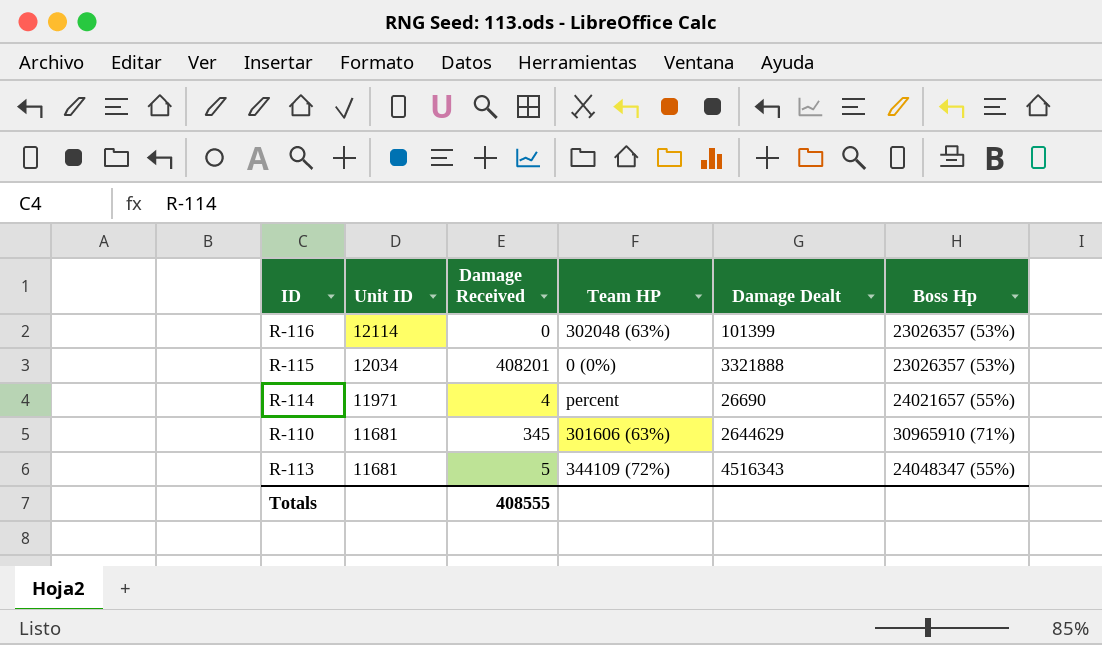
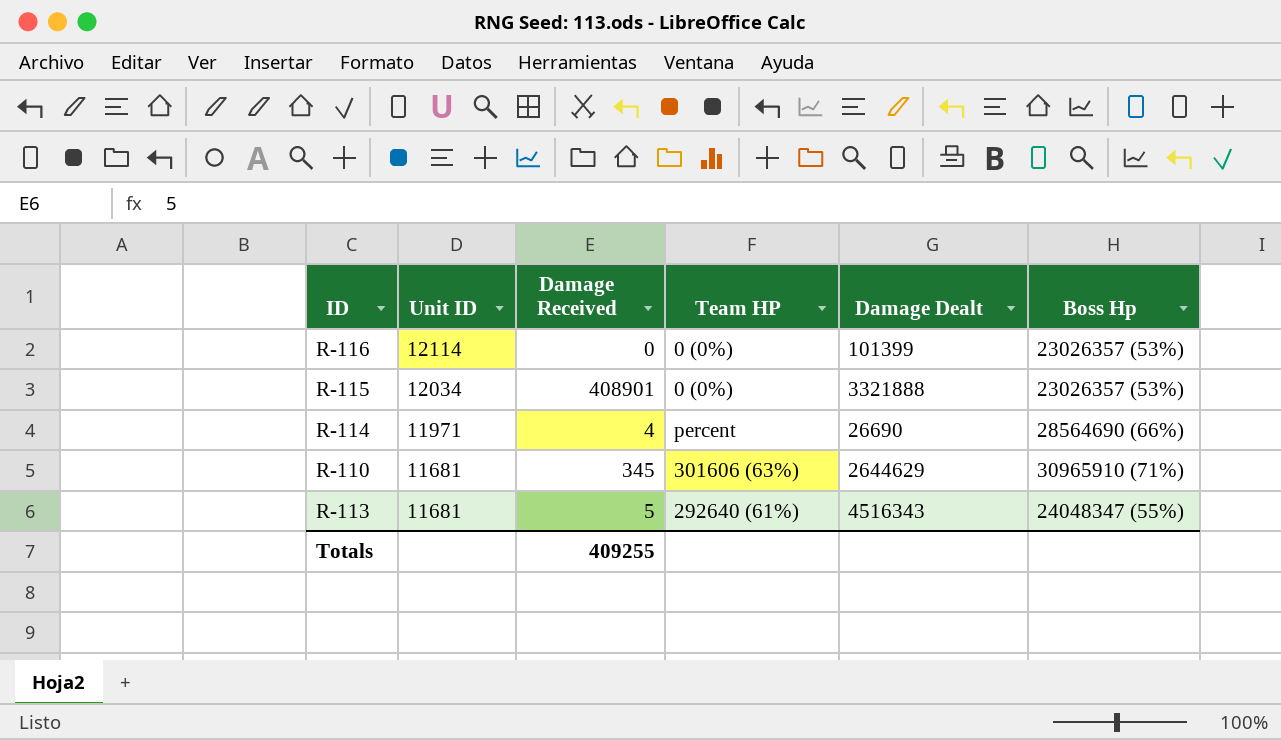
R-116 | Team HP: 302048 (63%) -> 0 (0%)
R-115 | Damage Received: 408201 -> 408901
R-114 | Boss Hp: 24021657 (55%) -> 28564690 (66%)
R-113 | Team HP: 344109 (72%) -> 292640 (61%)
Totals | Damage Received: 408555 -> 409255

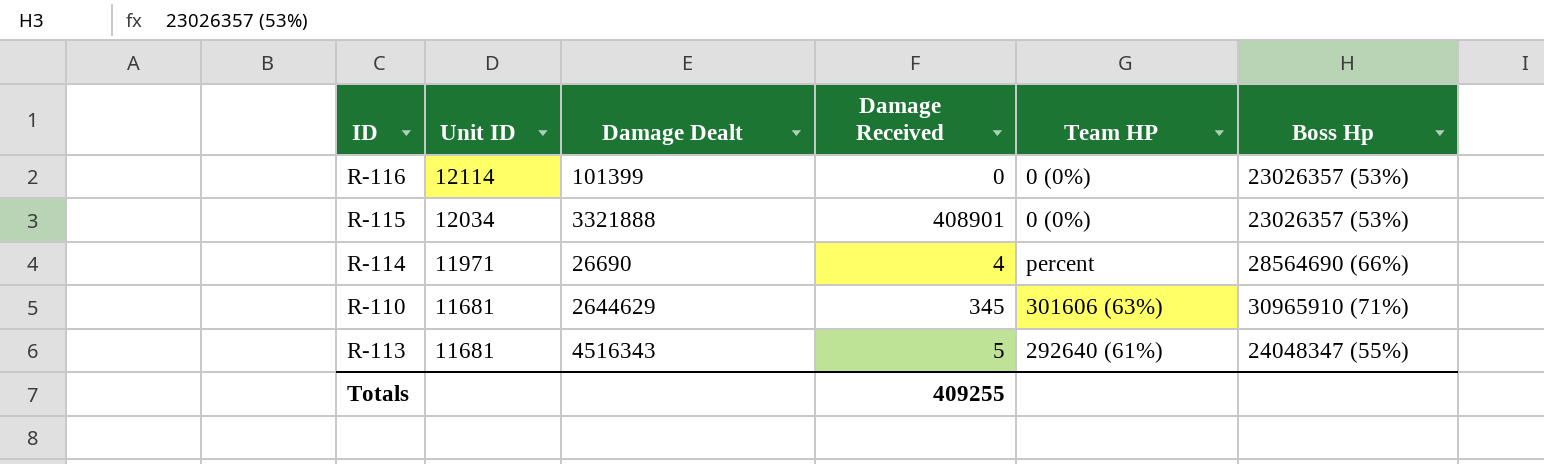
column Damage Dealt | position: 5 -> 3

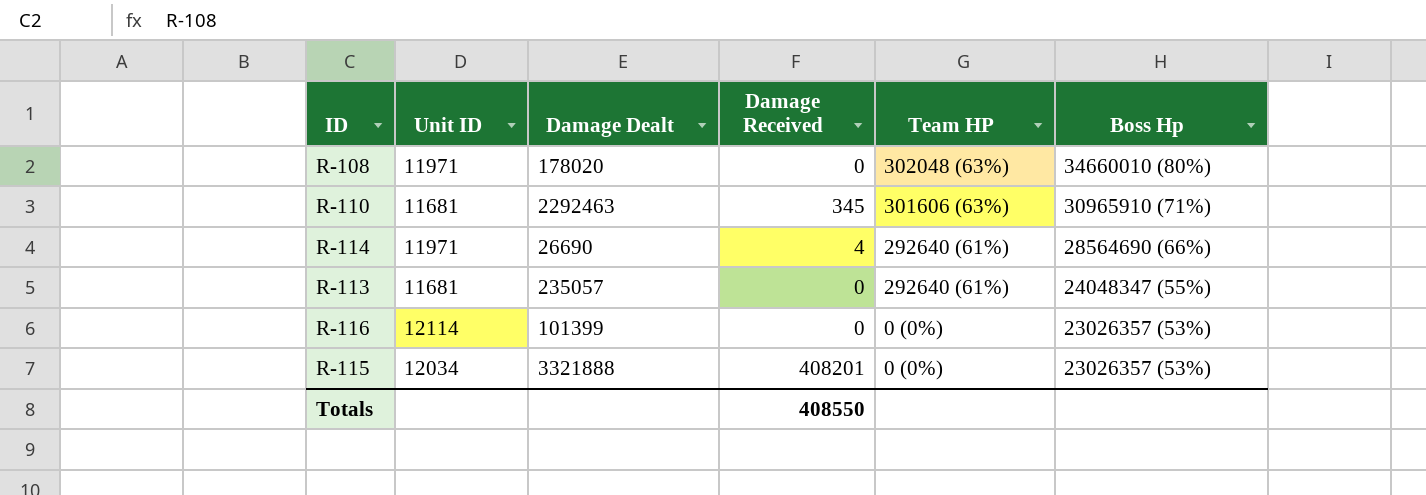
row order: Unit ID descending -> Team HP descending
row R-108: none -> 11971 | 178020 | 0 | 302048 (63%) | 34660010 (80%)
R-110 | Damage Dealt: 2644629 -> 2292463
R-114 | Team HP: percent -> 292640 (61%)
R-113 | Damage Dealt: 4516343 -> 235057
R-113 | Damage Received: 5 -> 0
R-115 | Damage Received: 408901 -> 408201
Totals | Damage Received: 409255 -> 408550

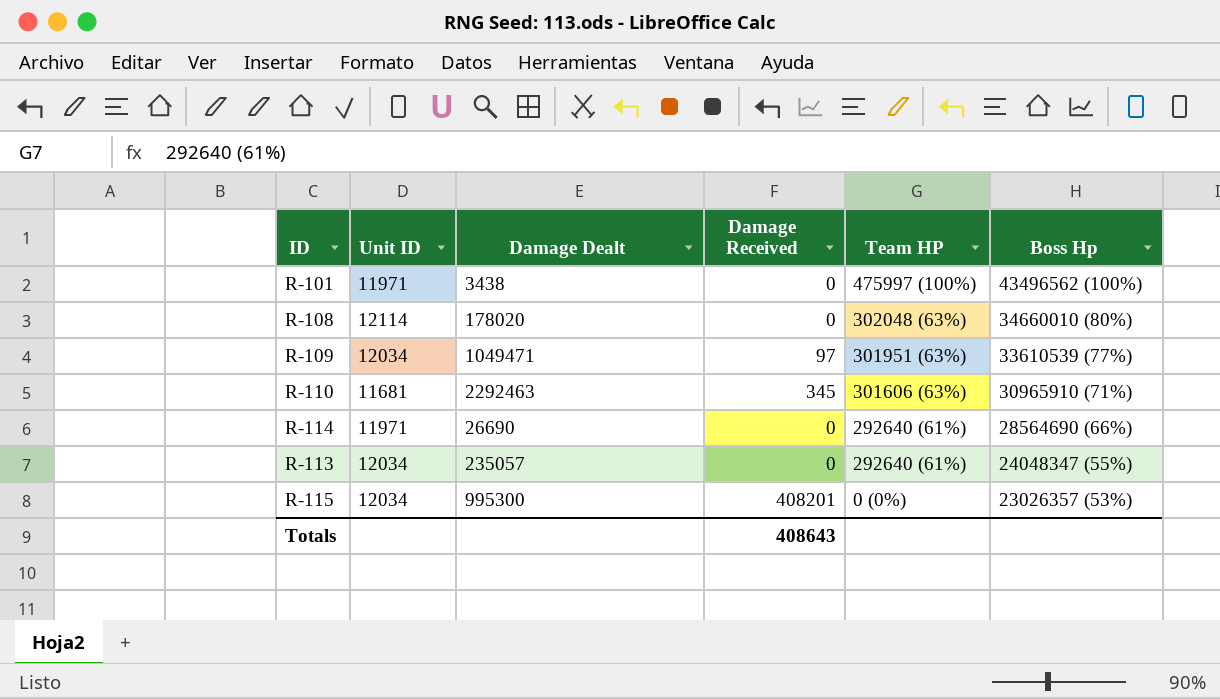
row R-116: 12114 | 101399 | 0 | 0 (0%) | 23026357 (53%) -> none
row R-101: none -> 11971 | 3438 | 0 | 475997 (100%) | 43496562 (100%)
R-108 | Unit ID: 11971 -> 12114
row R-109: none -> 12034 | 1049471 | 97 | 301951 (63%) | 33610539 (77%)
R-114 | Damage Received: 4 -> 0
R-113 | Unit ID: 11681 -> 12034
R-115 | Damage Dealt: 3321888 -> 995300
Totals | Damage Received: 408550 -> 408643

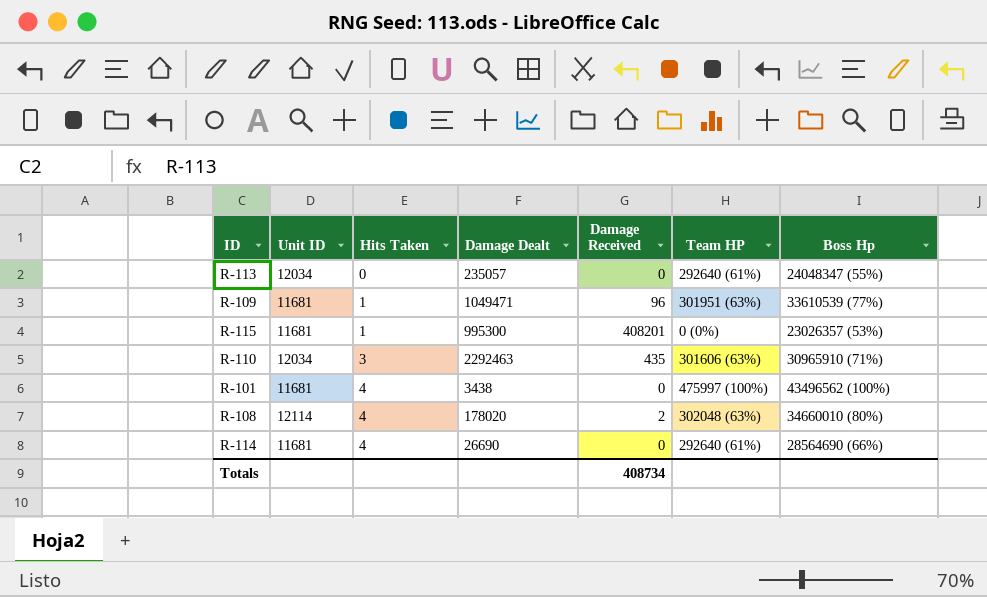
row order: Team HP descending -> Hits Taken ascending
column Hits Taken | position: none -> 3
R-109 | Unit ID: 12034 -> 11681
R-109 | Damage Received: 97 -> 96
R-115 | Unit ID: 12034 -> 11681
R-110 | Unit ID: 11681 -> 12034
R-110 | Damage Received: 345 -> 435
R-101 | Unit ID: 11971 -> 11681
R-108 | Damage Received: 0 -> 2
R-114 | Unit ID: 11971 -> 11681
Totals | Damage Received: 408643 -> 408734

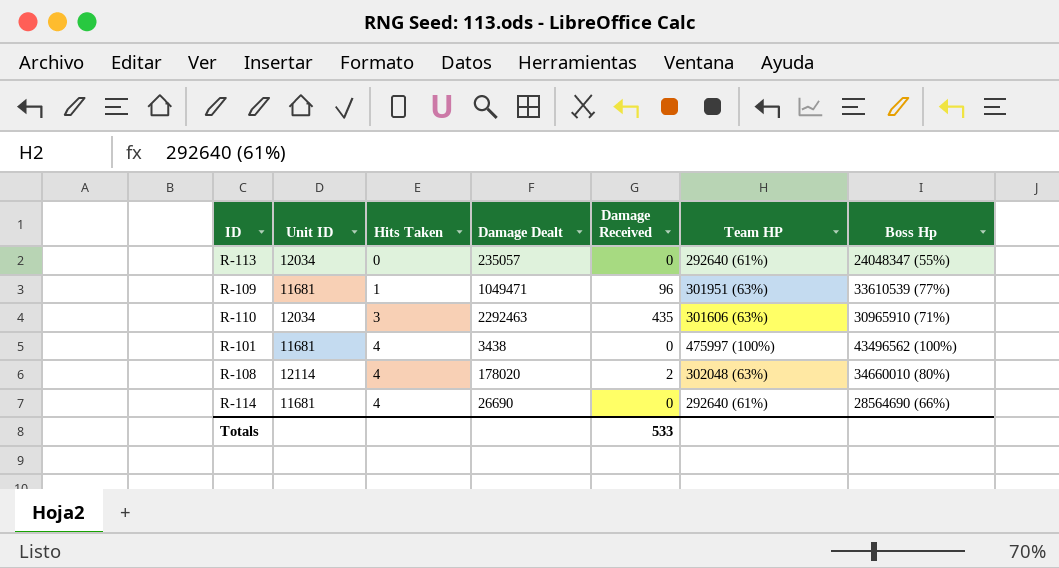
row R-115: 11681 | 1 | 995300 | 408201 | 0 (0%) | 23026357 (53%) -> none
Totals | Damage Received: 408734 -> 533

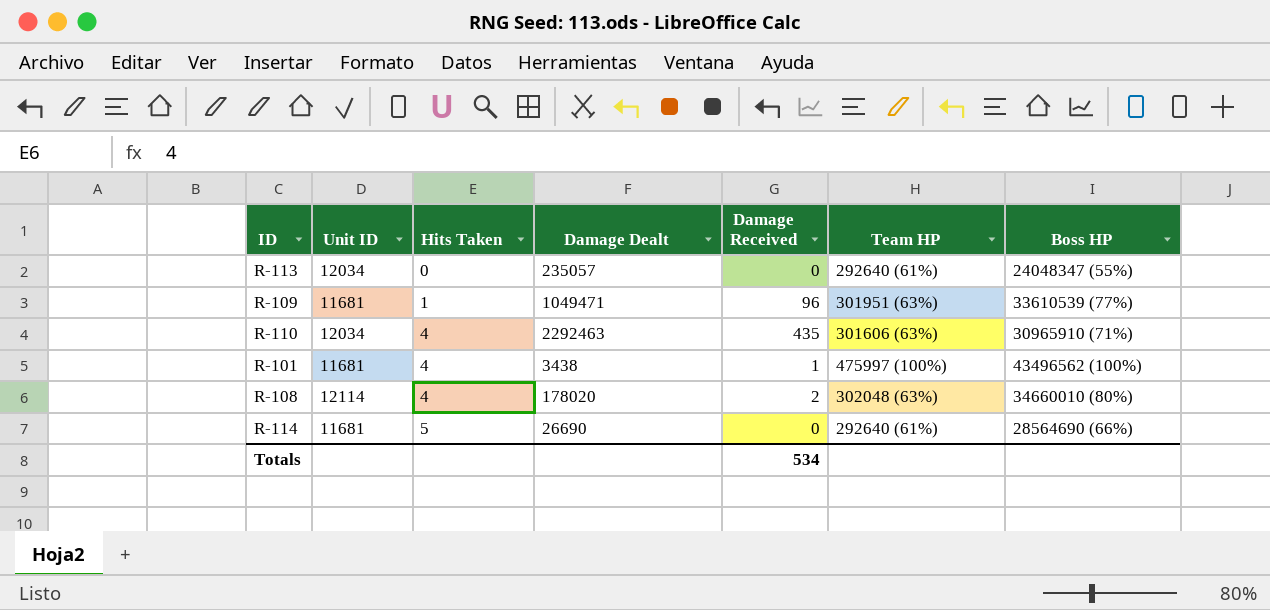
column name: Boss Hp -> Boss HP
R-110 | Hits Taken: 3 -> 4
R-101 | Damage Received: 0 -> 1
R-114 | Hits Taken: 4 -> 5
Totals | Damage Received: 533 -> 534

